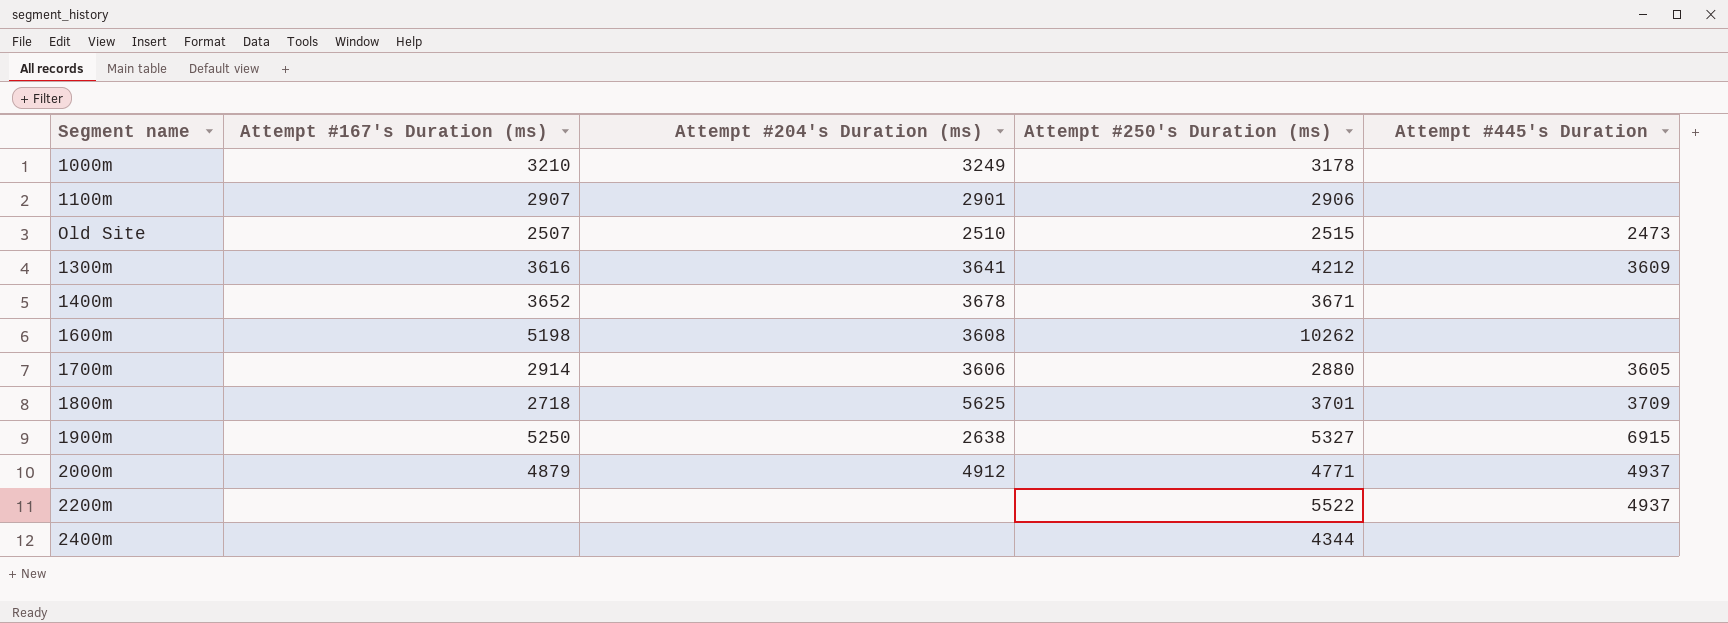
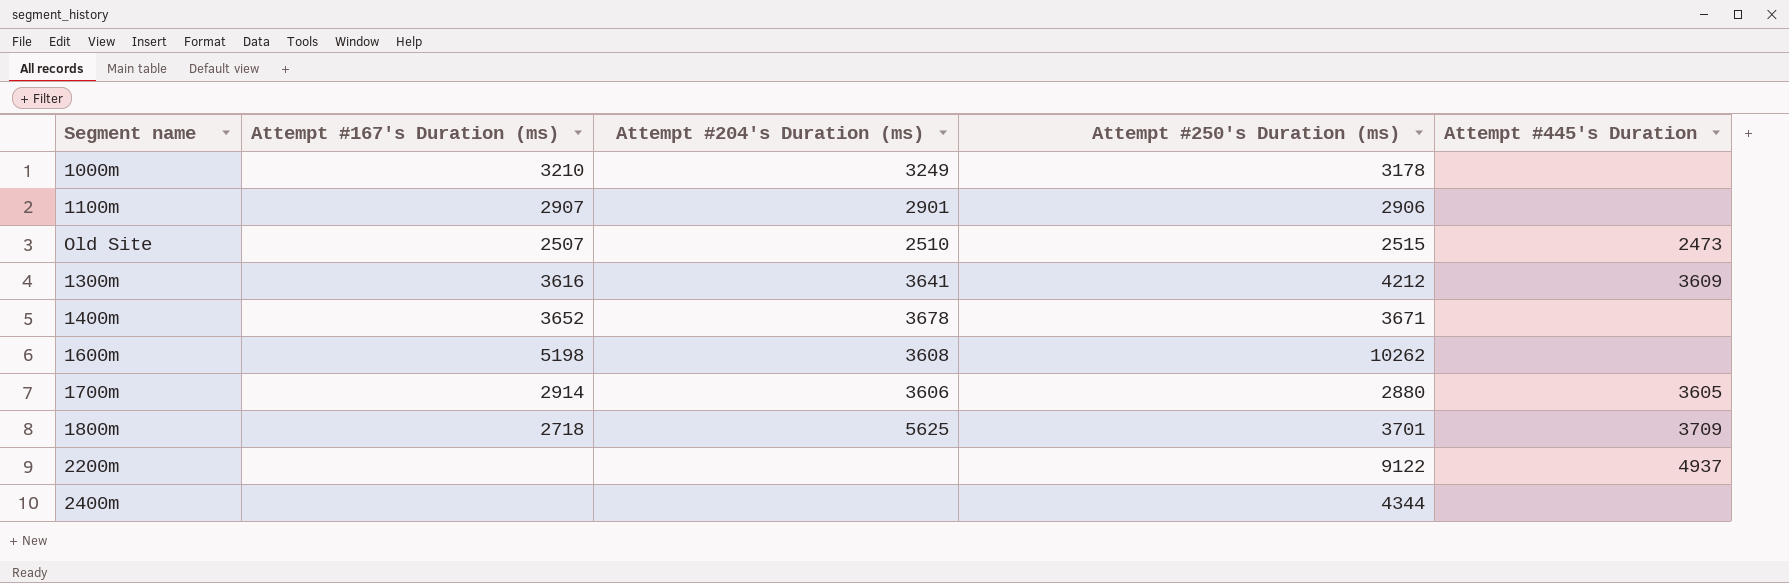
row 1900m: 5250 | 2638 | 5327 | 6915 -> none
row 2000m: 4879 | 4912 | 4771 | 4937 -> none
2200m | Attempt #250's Duration (ms): 5522 -> 9122

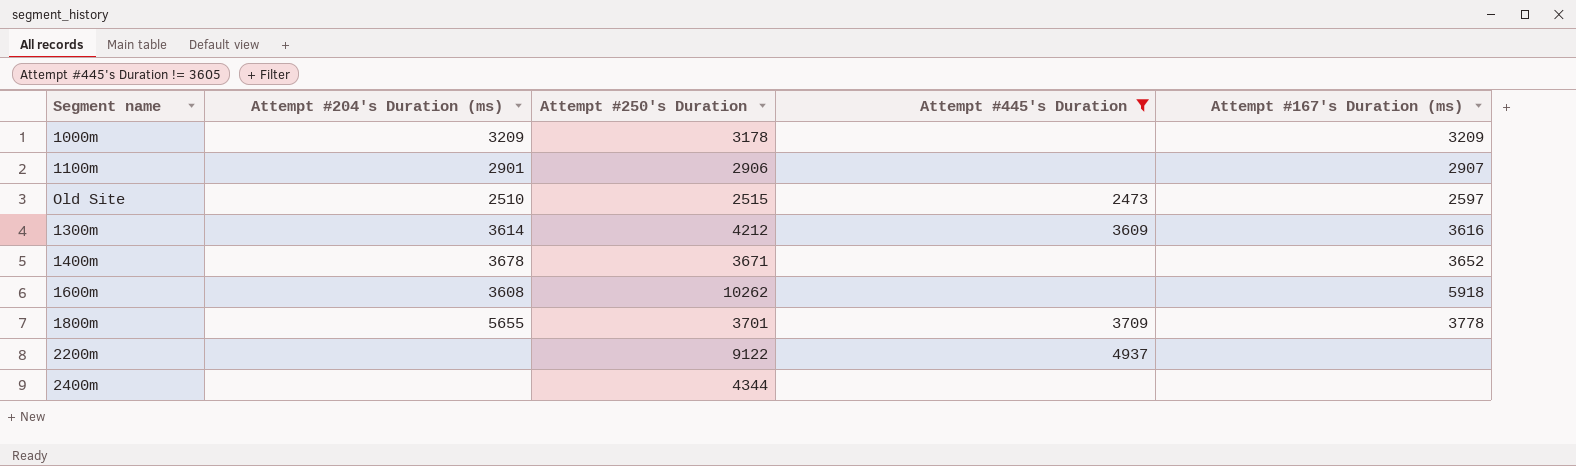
filter: none -> Attempt #445's Duration != 3605
column name: Attempt #250's Duration (ms) -> Attempt #250's Duration
column Attempt #167's Duration (ms) | position: 2 -> 5
1000m | Attempt #204's Duration (ms): 3249 -> 3209
1000m | Attempt #167's Duration (ms): 3210 -> 3209
Old Site | Attempt #167's Duration (ms): 2507 -> 2597
1300m | Attempt #204's Duration (ms): 3641 -> 3614
1600m | Attempt #167's Duration (ms): 5198 -> 5918
1800m | Attempt #204's Duration (ms): 5625 -> 5655
1800m | Attempt #167's Duration (ms): 2718 -> 3778

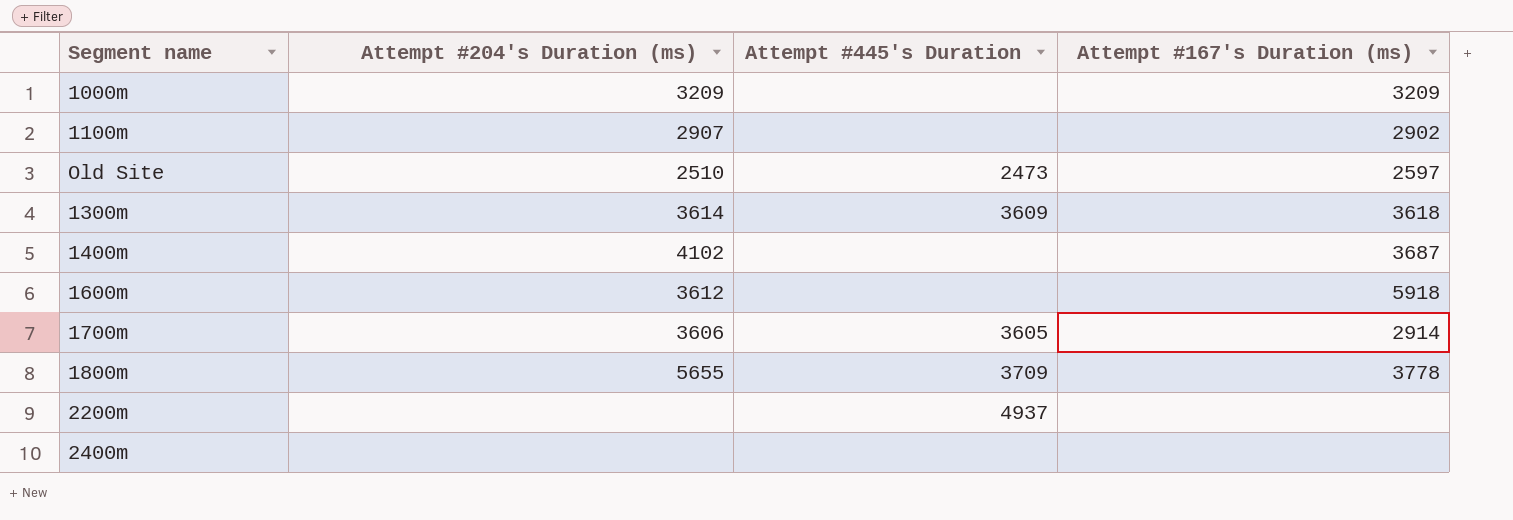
filter: Attempt #445's Duration != 3605 -> none
column Attempt #250's Duration | position: 3 -> none
1100m | Attempt #204's Duration (ms): 2901 -> 2907
1100m | Attempt #167's Duration (ms): 2907 -> 2902
1300m | Attempt #167's Duration (ms): 3616 -> 3618
1400m | Attempt #204's Duration (ms): 3678 -> 4102
1400m | Attempt #167's Duration (ms): 3652 -> 3687
1600m | Attempt #204's Duration (ms): 3608 -> 3612

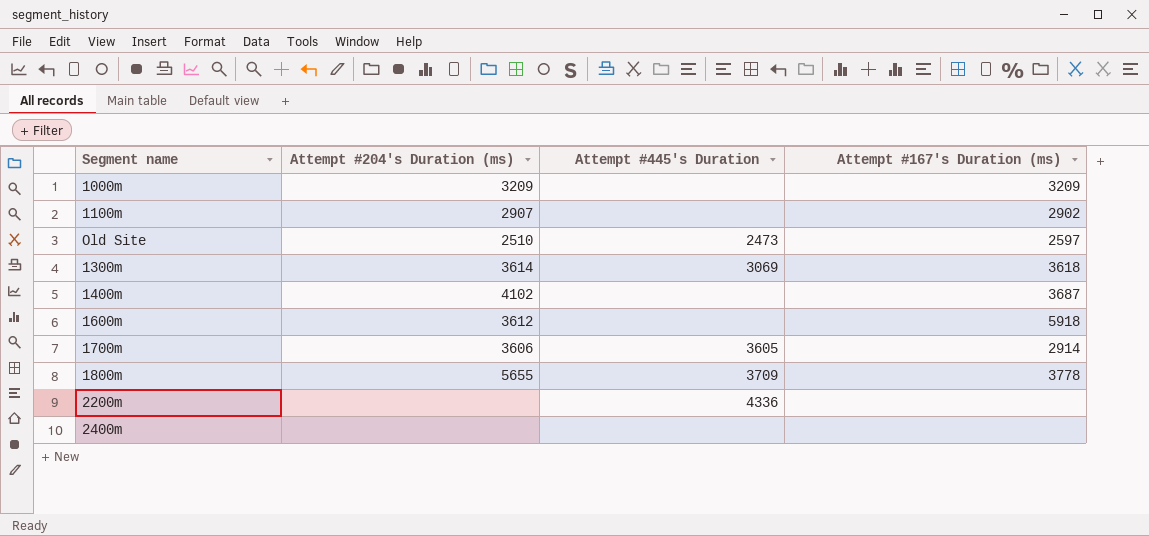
1300m | Attempt #445's Duration: 3609 -> 3069
2200m | Attempt #445's Duration: 4937 -> 4336

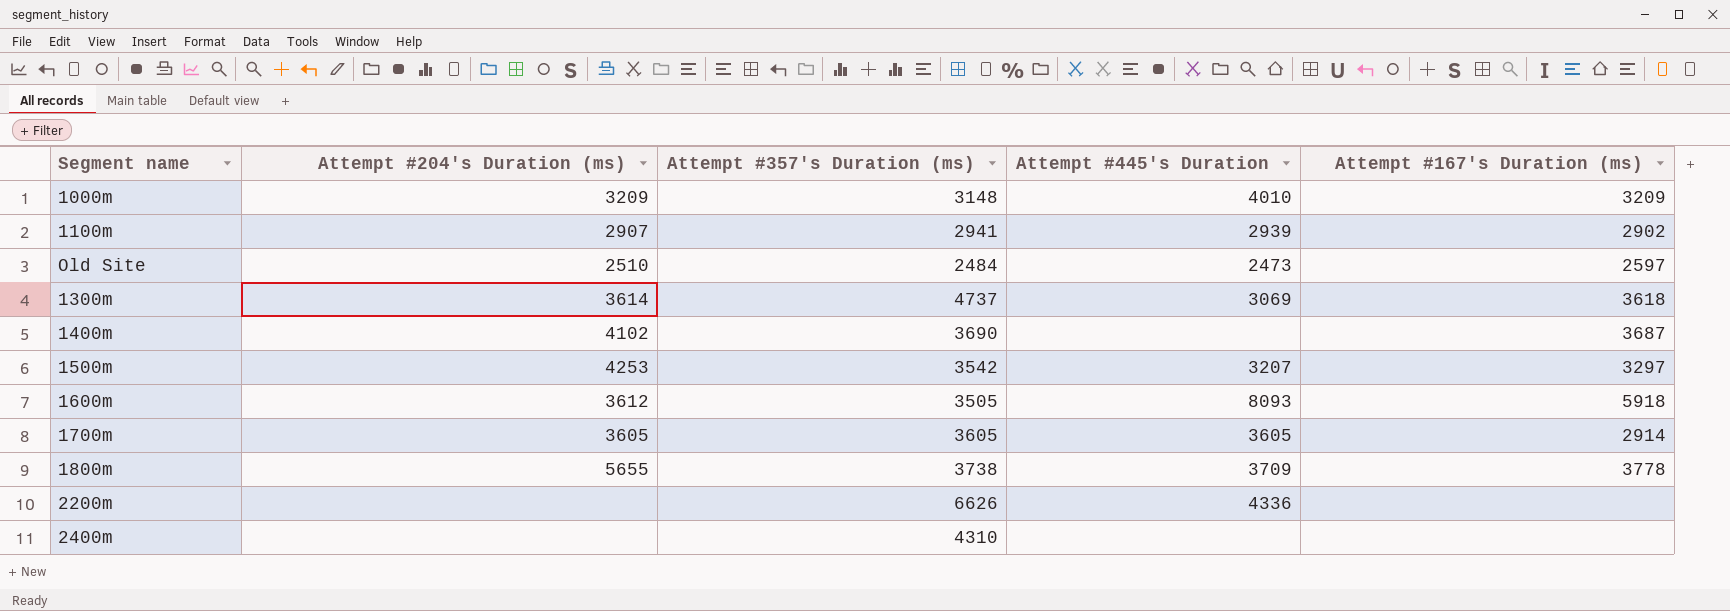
column Attempt #357's Duration (ms) | position: none -> 3
1000m | Attempt #445's Duration: none -> 4010
1100m | Attempt #445's Duration: none -> 2939
row 1500m: none -> 4253 | 3542 | 3207 | 3297
1600m | Attempt #445's Duration: none -> 8093
1700m | Attempt #204's Duration (ms): 3606 -> 3605

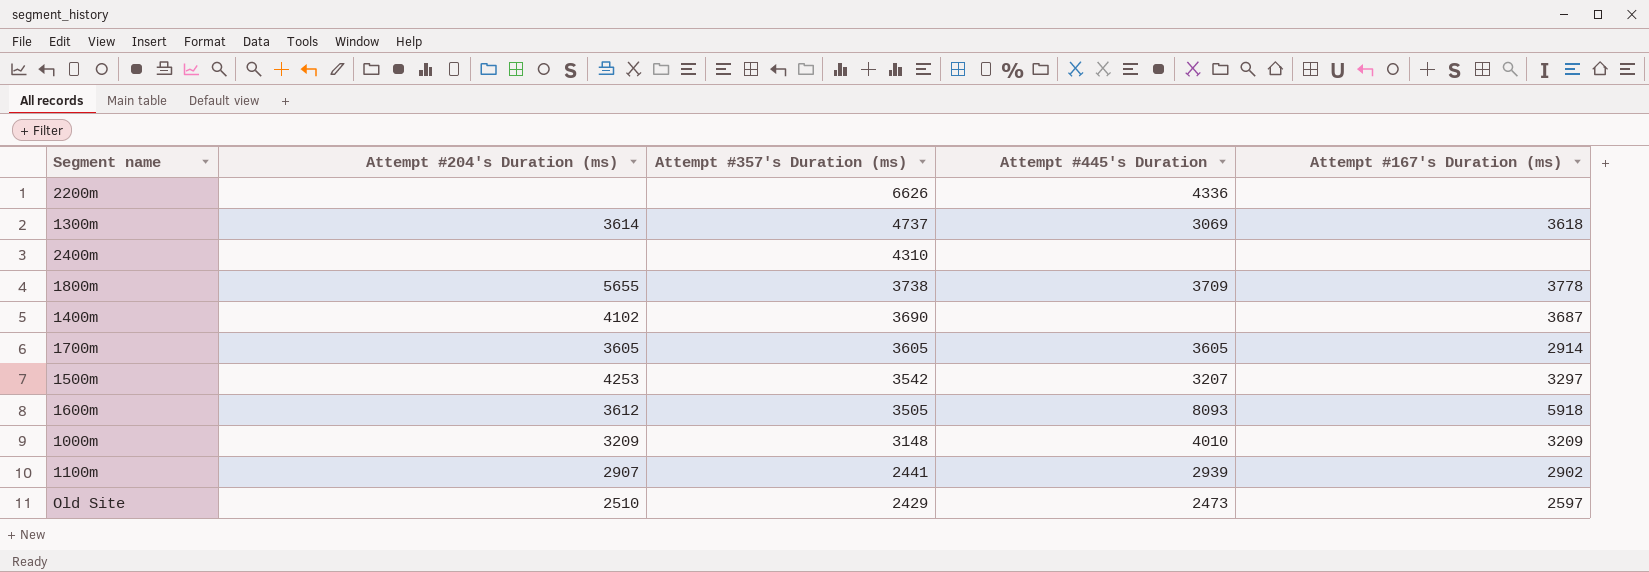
row order: none -> Attempt #357's Duration (ms) descending
1100m | Attempt #357's Duration (ms): 2941 -> 2441
Old Site | Attempt #357's Duration (ms): 2484 -> 2429

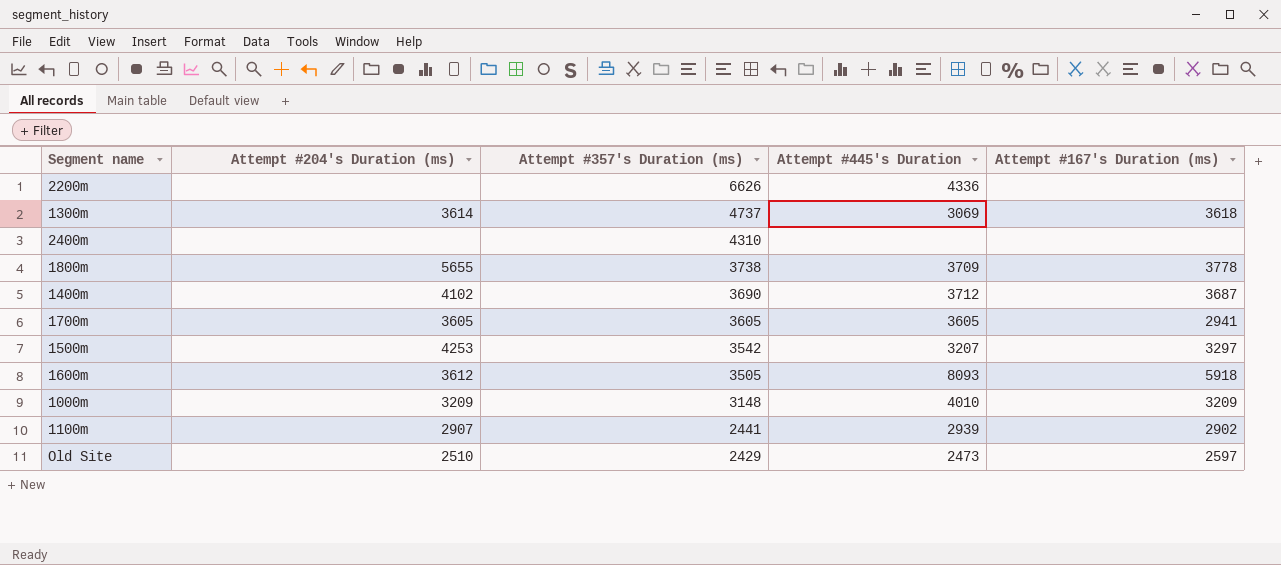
1400m | Attempt #445's Duration: none -> 3712
1700m | Attempt #167's Duration (ms): 2914 -> 2941

